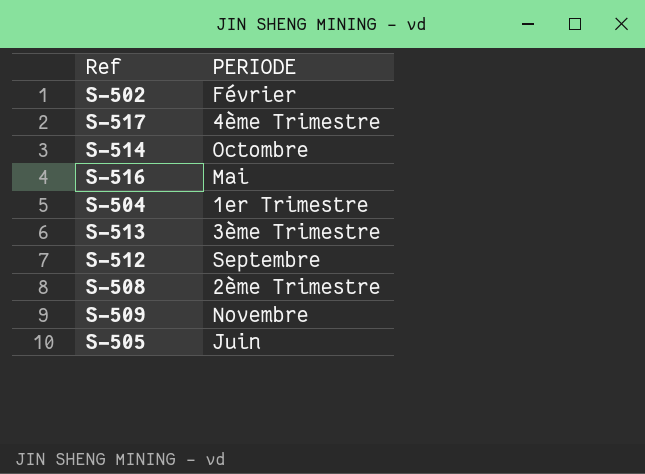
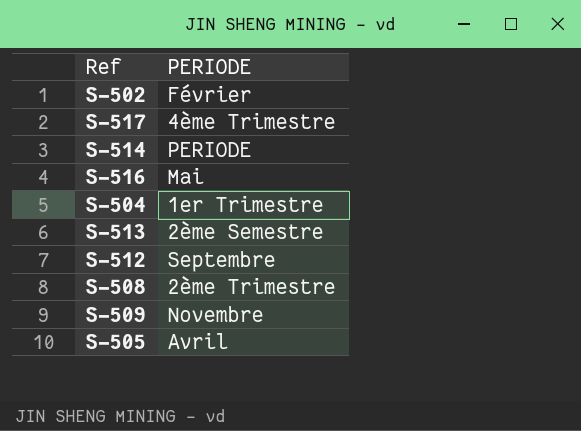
S-514 | PERIODE: Octombre -> PERIODE
S-513 | PERIODE: 3ème Trimestre -> 2ème Semestre
S-505 | PERIODE: Juin -> Avril

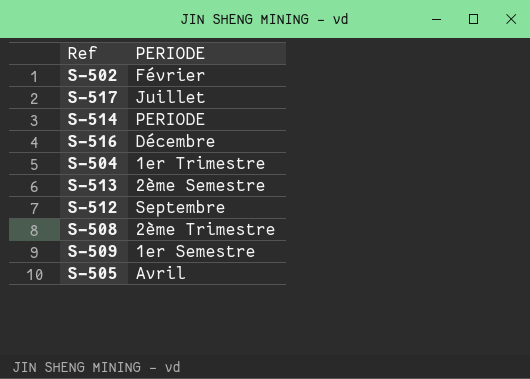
S-517 | PERIODE: 4ème Trimestre -> Juillet
S-516 | PERIODE: Mai -> Décembre
S-509 | PERIODE: Novembre -> 1er Semestre

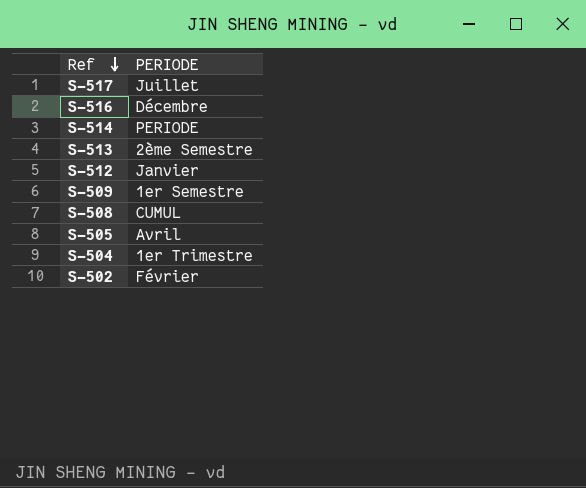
row order: none -> Ref descending
S-512 | PERIODE: Septembre -> Janvier
S-508 | PERIODE: 2ème Trimestre -> CUMUL

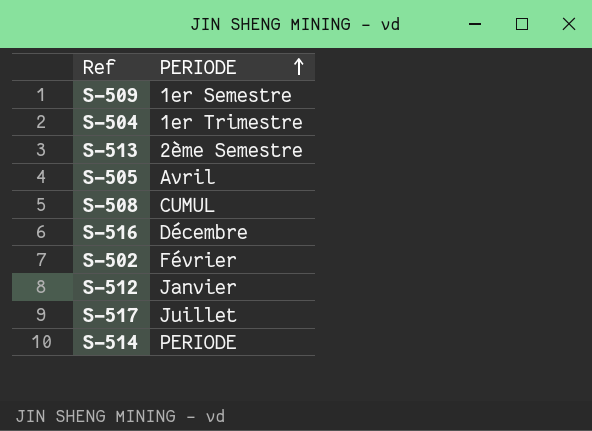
row order: Ref descending -> PERIODE ascending

